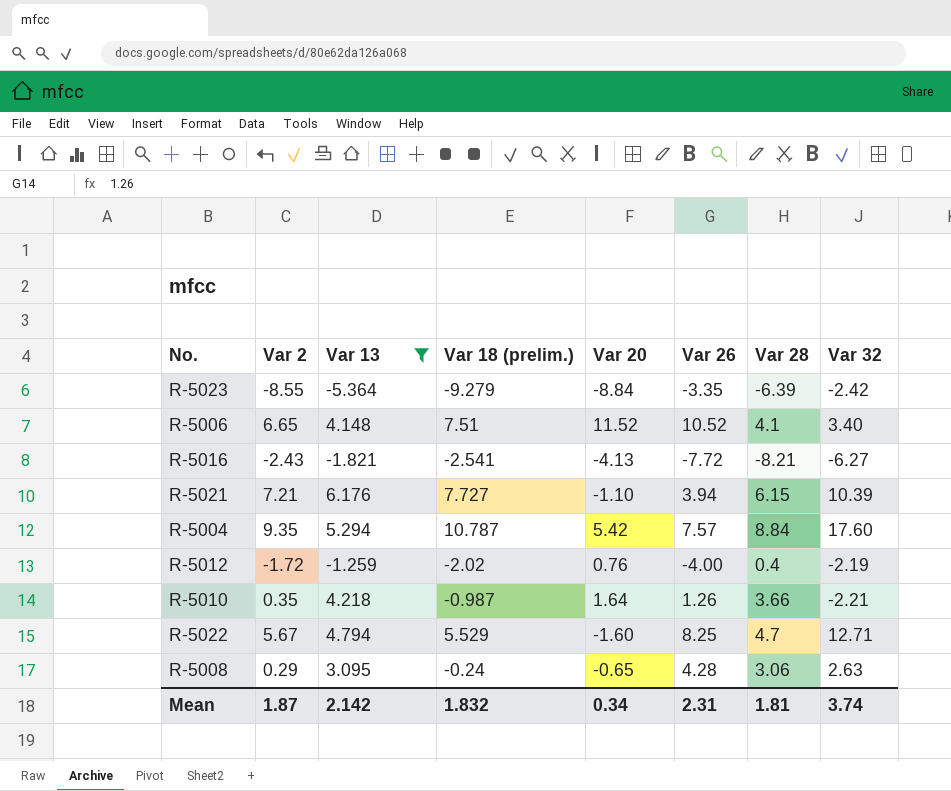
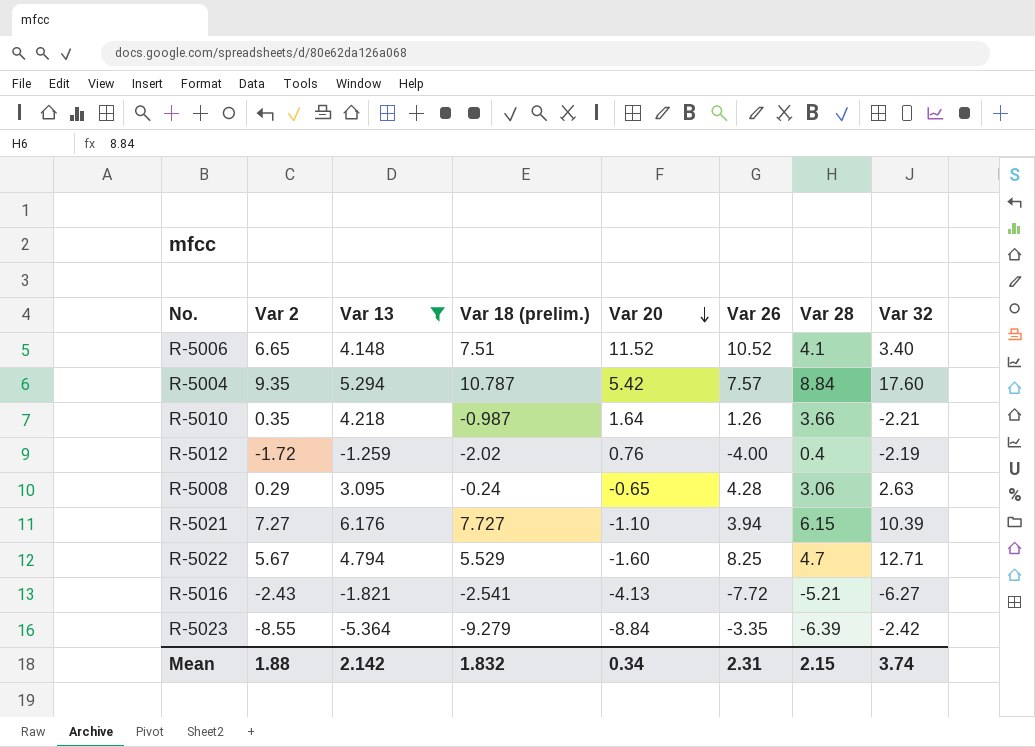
row order: none -> Var 20 descending
R-5021 | Var 2: 7.21 -> 7.27
R-5016 | Var 28: -8.21 -> -5.21
Mean | Var 2: 1.87 -> 1.88
Mean | Var 28: 1.81 -> 2.15

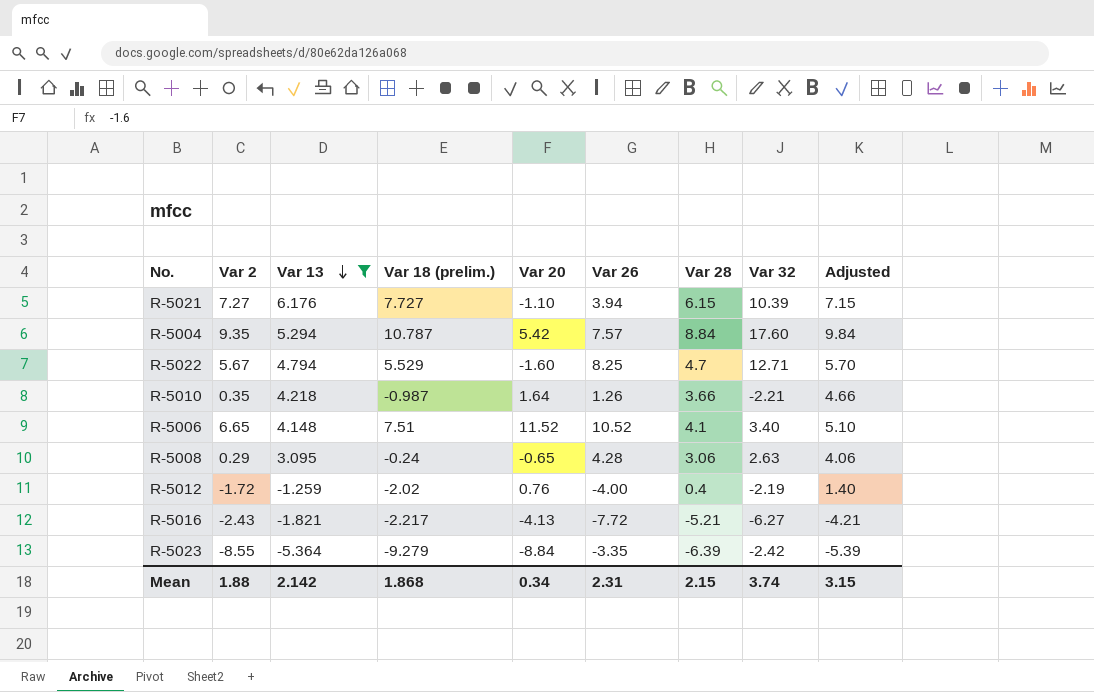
row order: Var 20 descending -> Var 13 descending
column Adjusted | formula: none -> [Var 28] + 1
R-5016 | Var 18 (prelim.): -2.541 -> -2.217
Mean | Var 18 (prelim.): 1.832 -> 1.868

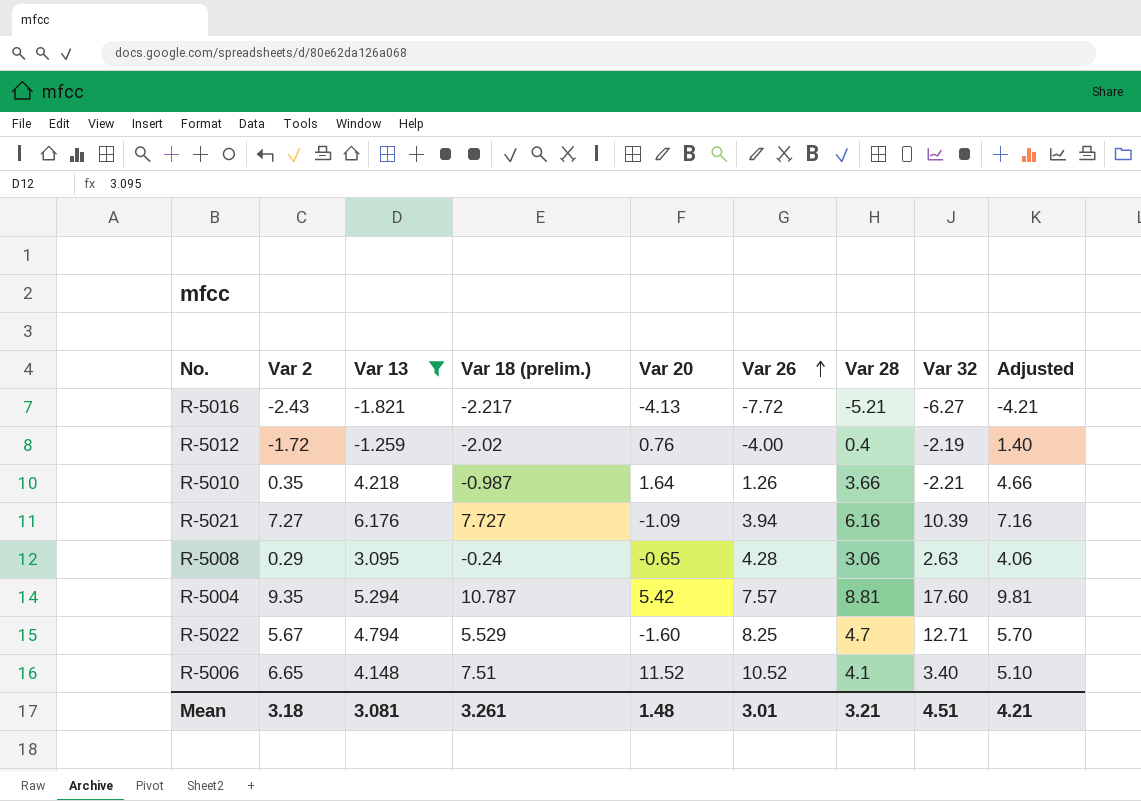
row order: Var 13 descending -> Var 26 ascending
row R-5023: -8.55 | -5.364 | -9.279 | -8.84 | -3.35 | -6.39 | -2.42 | -5.39 -> none
R-5021 | Var 20: -1.10 -> -1.09
R-5021 | Var 28: 6.15 -> 6.16
R-5021 | Adjusted: 7.15 -> 7.16
R-5004 | Var 28: 8.84 -> 8.81
R-5004 | Adjusted: 9.84 -> 9.81
Mean | Var 2: 1.88 -> 3.18
Mean | Var 13: 2.142 -> 3.081
Mean | Var 18 (prelim.): 1.868 -> 3.261
Mean | Var 20: 0.34 -> 1.48
Mean | Var 26: 2.31 -> 3.01
Mean | Var 28: 2.15 -> 3.21
Mean | Var 32: 3.74 -> 4.51
Mean | Adjusted: 3.15 -> 4.21

